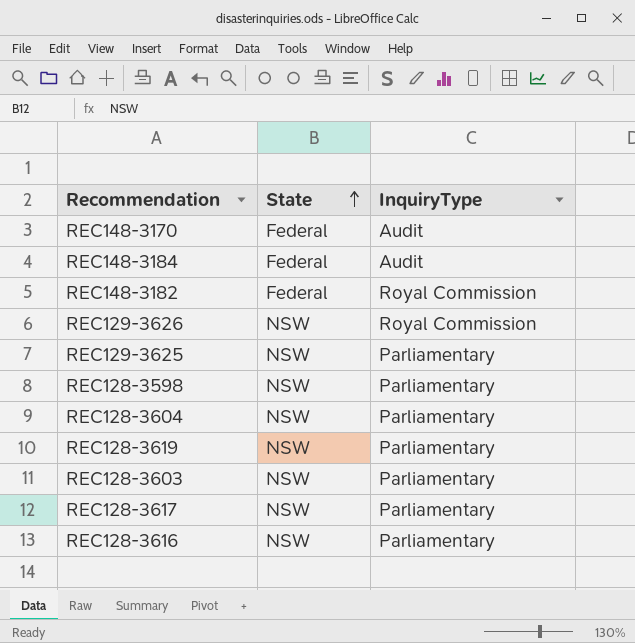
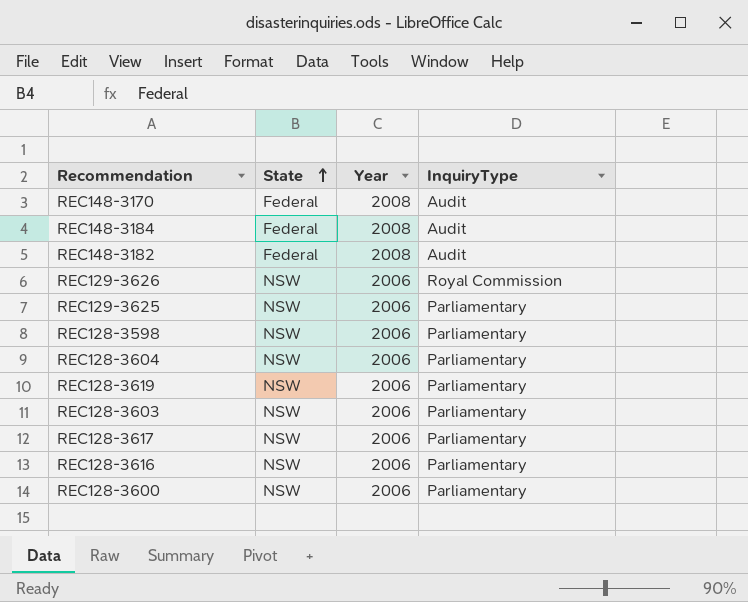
column Year | position: none -> 3
REC148-3182 | InquiryType: Royal Commission -> Audit
row REC128-3600: none -> NSW | 2006 | Parliamentary

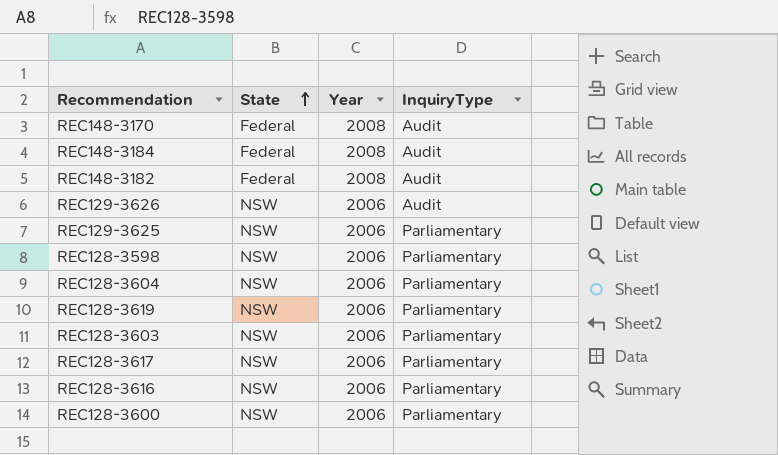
REC129-3626 | InquiryType: Royal Commission -> Audit

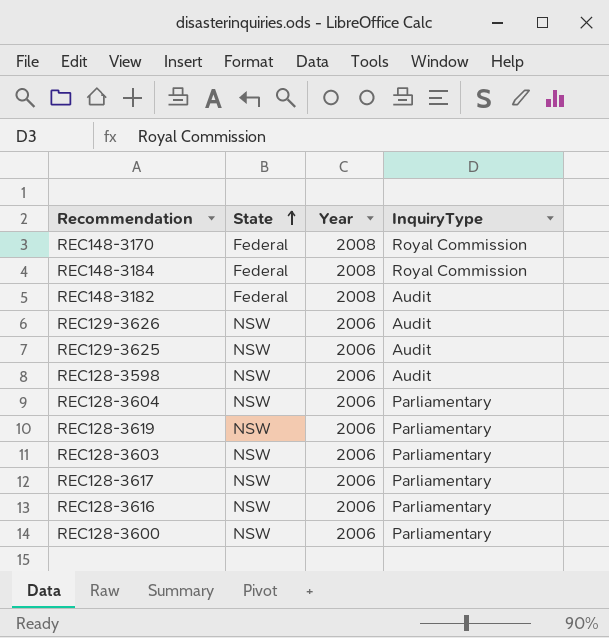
REC148-3170 | InquiryType: Audit -> Royal Commission
REC148-3184 | InquiryType: Audit -> Royal Commission
REC129-3625 | InquiryType: Parliamentary -> Audit
REC128-3598 | InquiryType: Parliamentary -> Audit

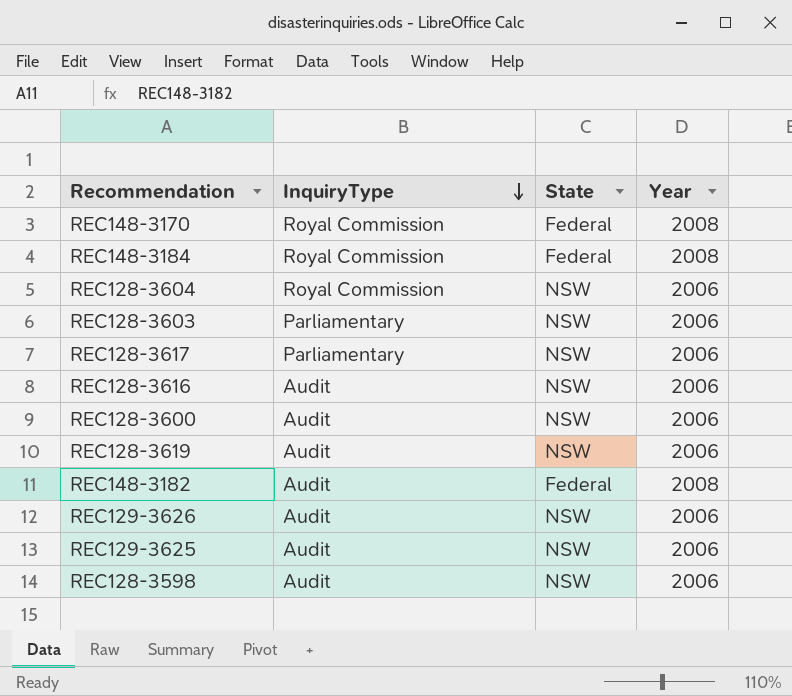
row order: State ascending -> InquiryType descending
column InquiryType | position: 4 -> 2
REC128-3604 | InquiryType: Parliamentary -> Royal Commission
REC128-3616 | InquiryType: Parliamentary -> Audit
REC128-3600 | InquiryType: Parliamentary -> Audit
REC128-3619 | InquiryType: Parliamentary -> Audit

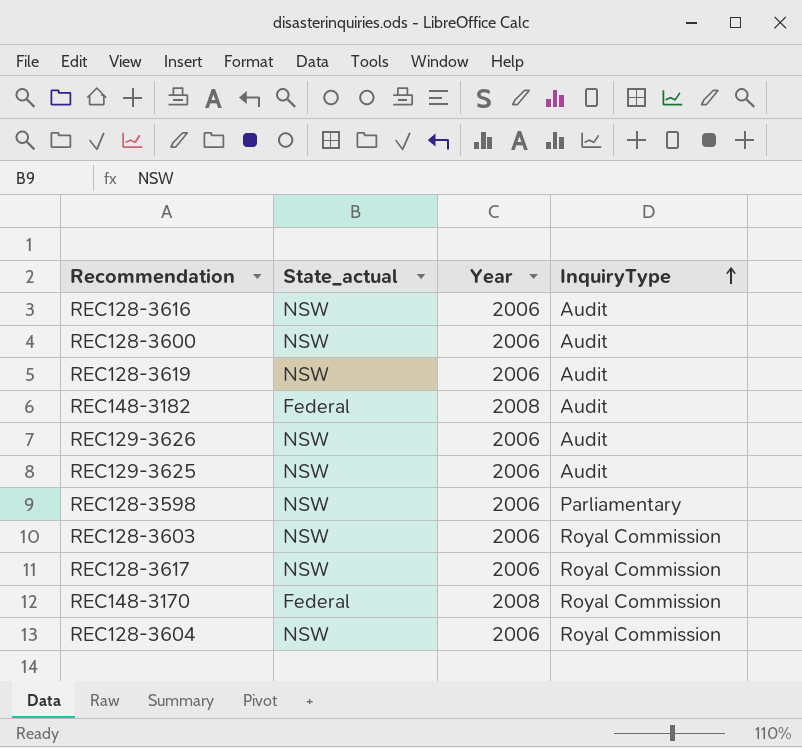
row order: InquiryType descending -> InquiryType ascending
column name: State -> State_actual
column InquiryType | position: 2 -> 4
row REC148-3184: Royal Commission | Federal | 2008 -> none
REC128-3598 | InquiryType: Audit -> Parliamentary
REC128-3603 | InquiryType: Parliamentary -> Royal Commission
REC128-3617 | InquiryType: Parliamentary -> Royal Commission

